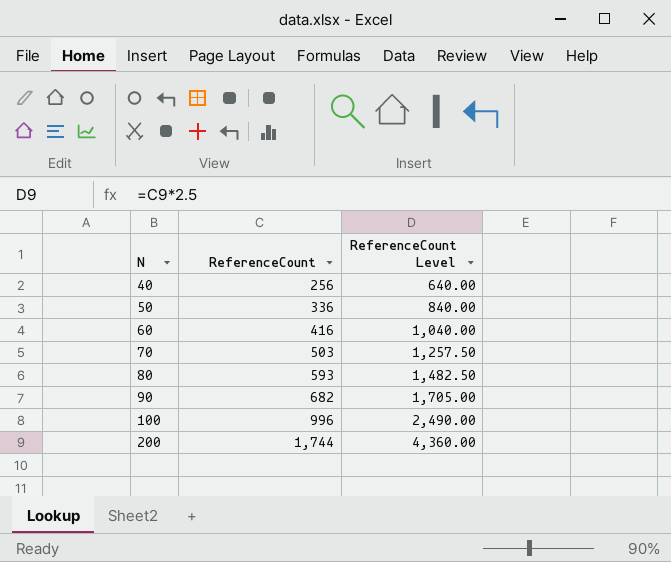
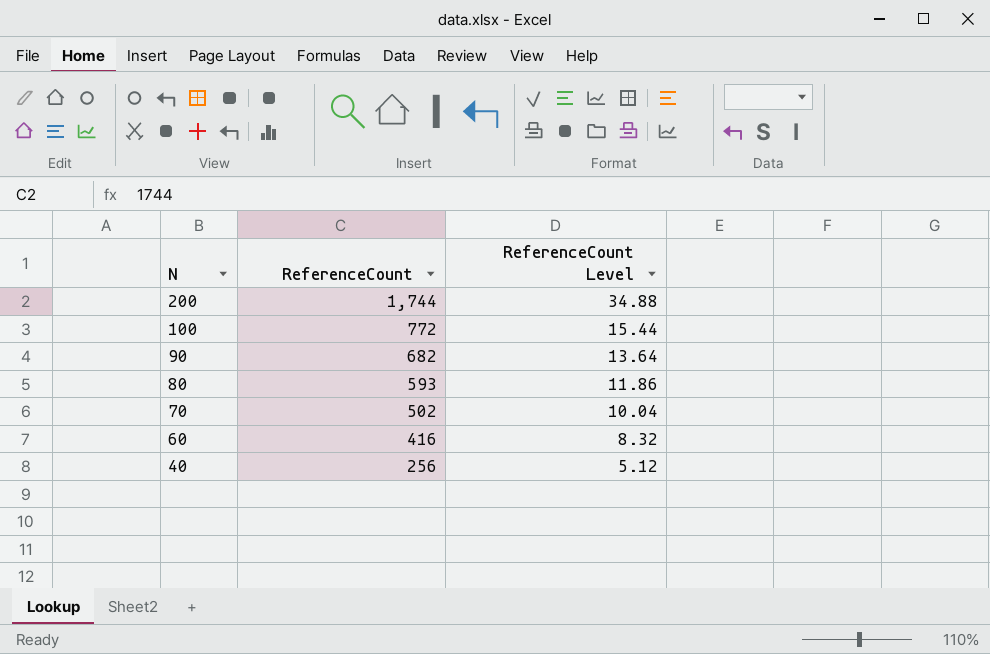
row order: N ascending -> N descending
column ReferenceCount Level | formula: [ReferenceCount] * 2.5 -> [ReferenceCount] * 0.02
row 50: 336 | 840.00 -> none
100 | ReferenceCount: 996 -> 772
70 | ReferenceCount: 503 -> 502

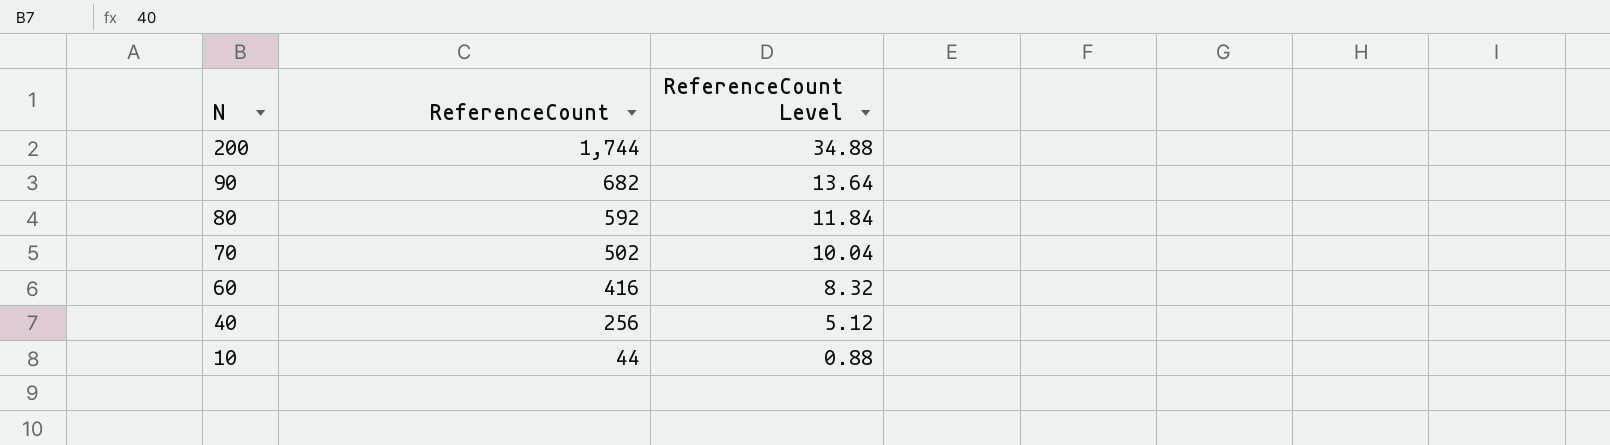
row 100: 772 | 15.44 -> none
80 | ReferenceCount: 593 -> 592
80 | ReferenceCount Level: 11.86 -> 11.84
row 10: none -> 44 | 0.88

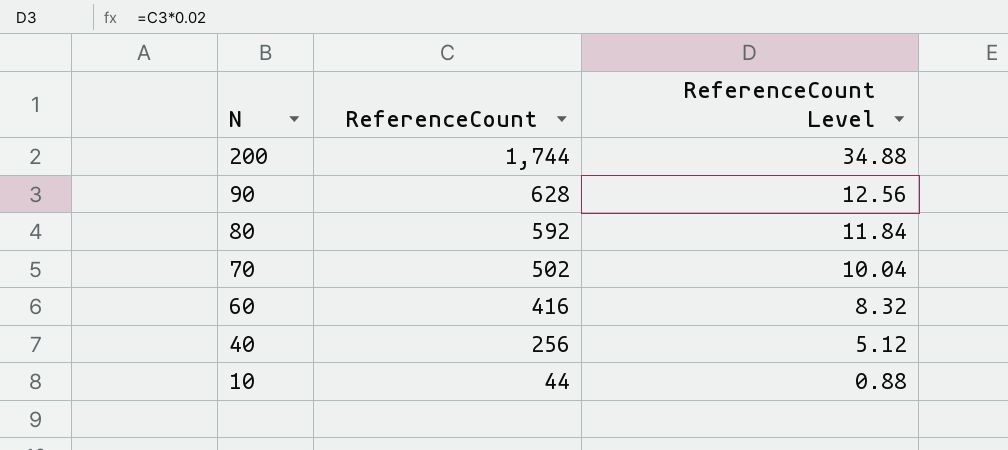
90 | ReferenceCount: 682 -> 628
90 | ReferenceCount Level: 13.64 -> 12.56

